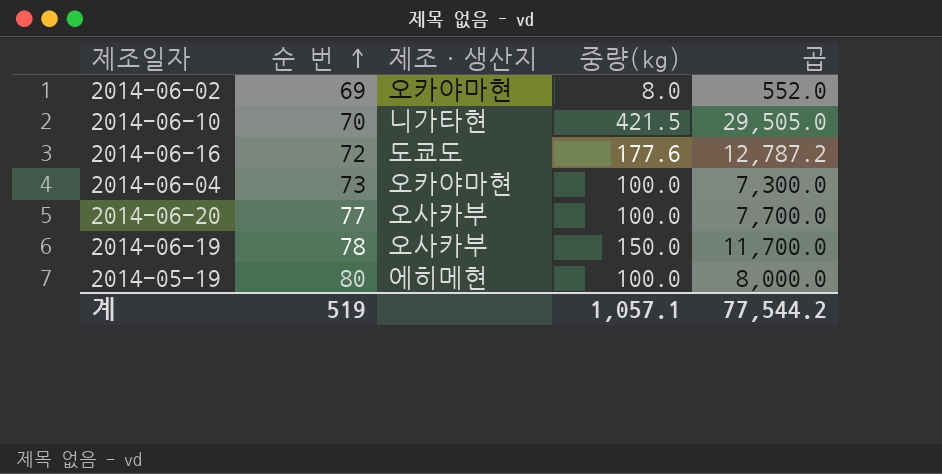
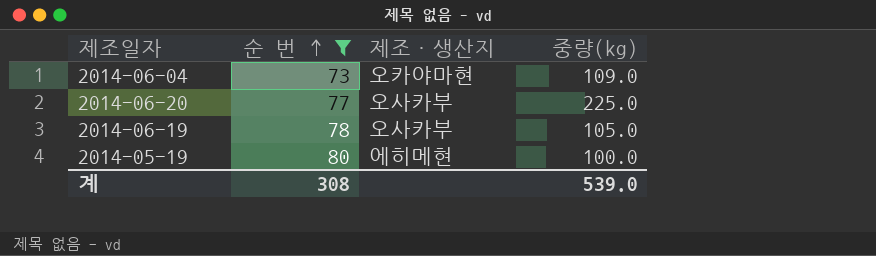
filter: none -> 순 번 >= 73
column 곱 | formula: [순 번] * [중량(kg)] -> none
2014-06-04 | 중량(kg): 100.0 -> 109.0
2014-06-20 | 중량(kg): 100.0 -> 225.0
2014-06-19 | 중량(kg): 150.0 -> 105.0
계 | 순 번: 519 -> 308
계 | 중량(kg): 1,057.1 -> 539.0

